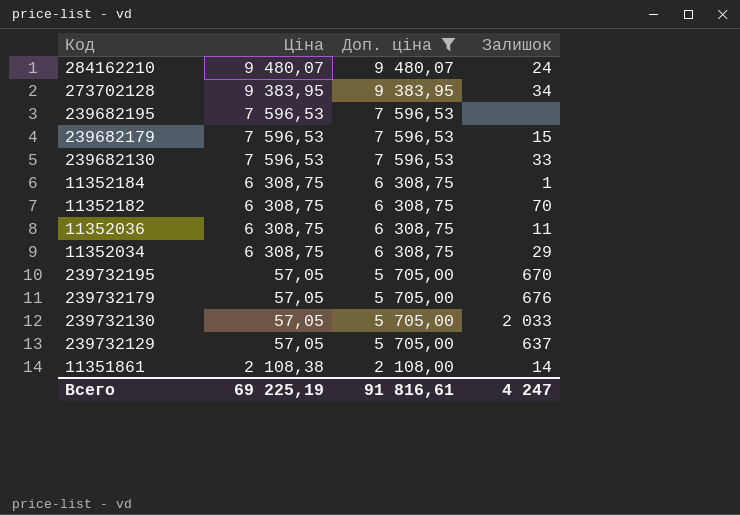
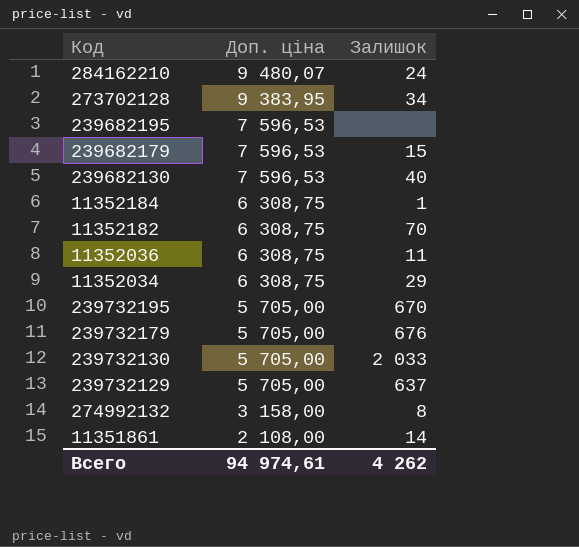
filter: Доп. ціна != 3 158,00 -> none
column Ціна | position: 2 -> none
239682130 | Залишок: 33 -> 40
Всего | Доп. ціна: 91 816,61 -> 94 974,61
Всего | Залишок: 4 247 -> 4 262

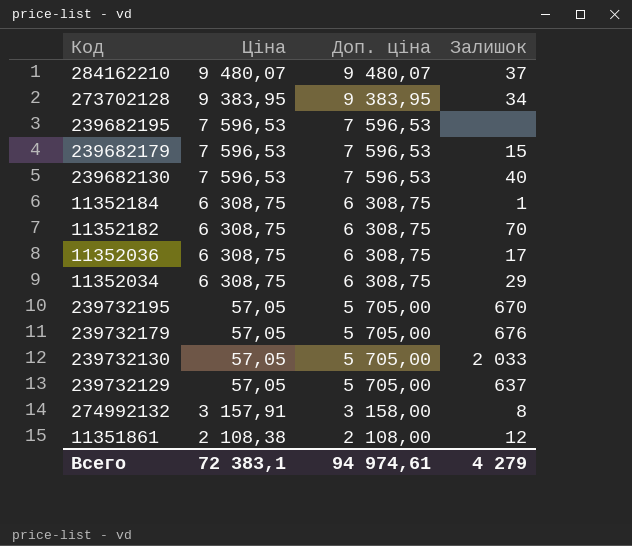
column Ціна | position: none -> 2
284162210 | Залишок: 24 -> 37
11352036 | Залишок: 11 -> 17
11351861 | Залишок: 14 -> 12
Всего | Залишок: 4 262 -> 4 279

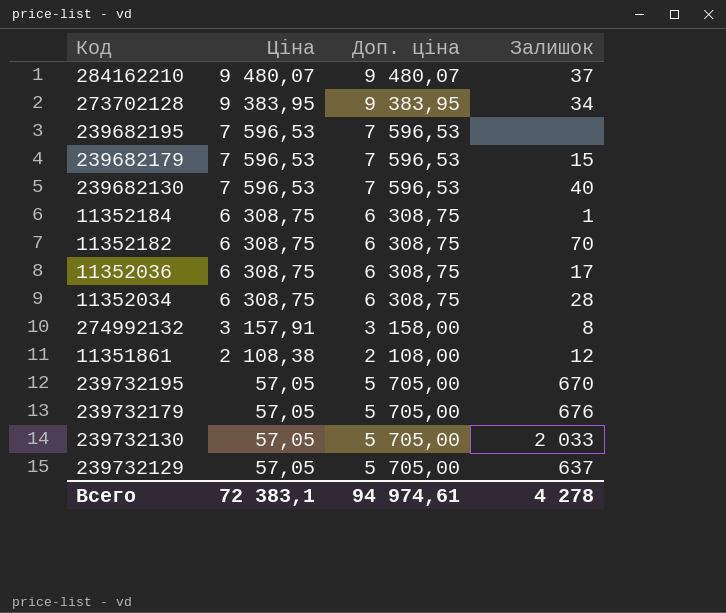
row order: Доп. ціна descending -> Ціна descending
11352034 | Залишок: 29 -> 28
Всего | Залишок: 4 279 -> 4 278

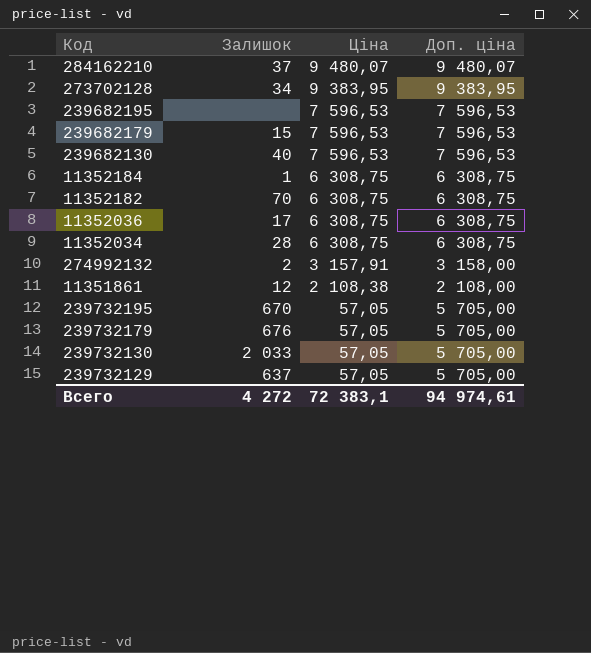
column Залишок | position: 4 -> 2
274992132 | Залишок: 8 -> 2
Всего | Залишок: 4 278 -> 4 272

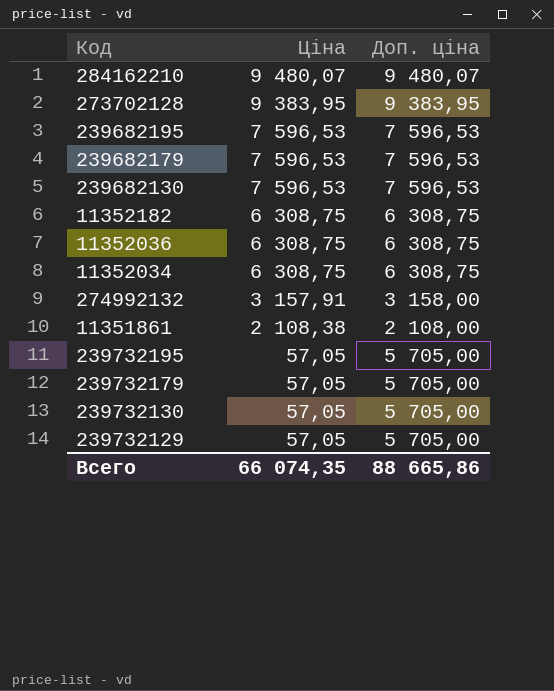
column Залишок | position: 2 -> none
row 11352184: 1 | 6 308,75 | 6 308,75 -> none
Всего | Ціна: 72 383,1 -> 66 074,35
Всего | Доп. ціна: 94 974,61 -> 88 665,86

